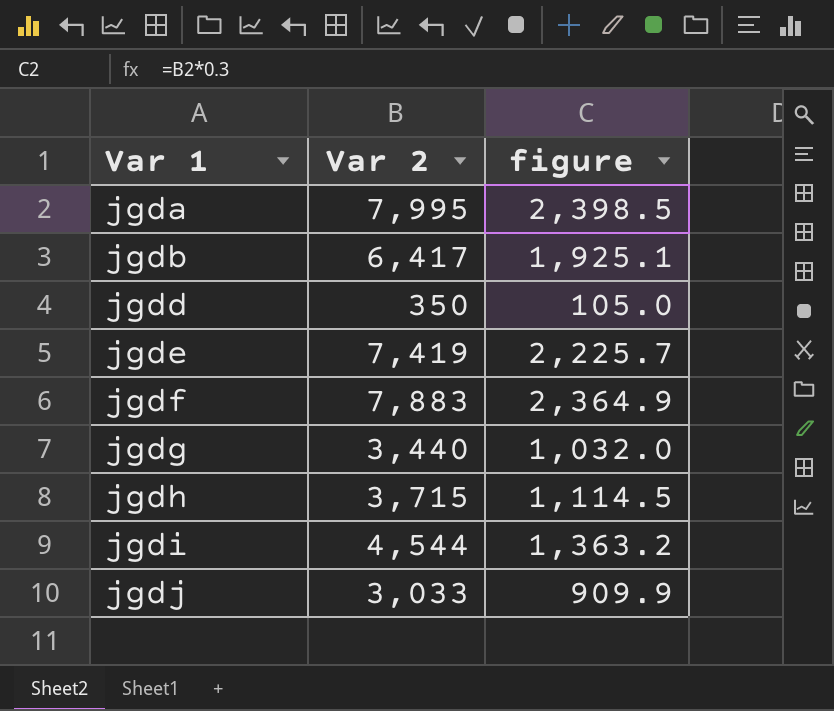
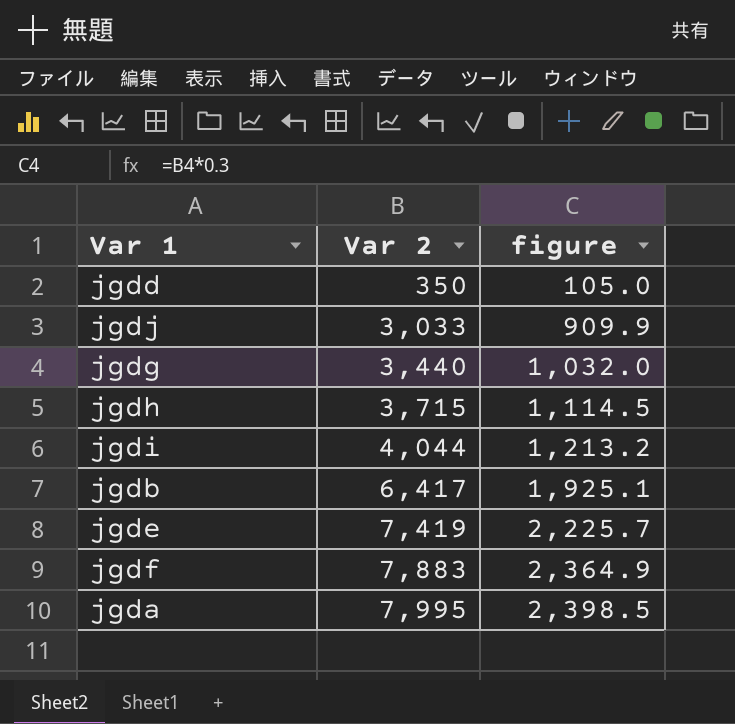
row order: Var 1 ascending -> Var 2 ascending
jgdi | Var 2: 4,544 -> 4,044
jgdi | figure: 1,363.2 -> 1,213.2

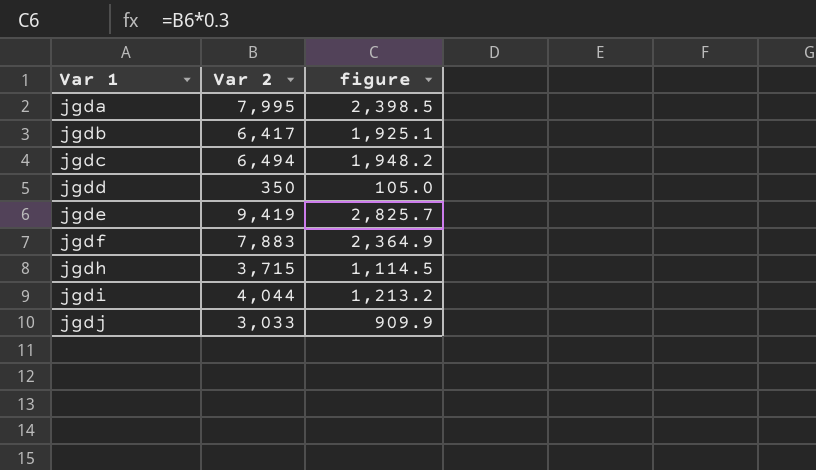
row order: Var 2 ascending -> Var 1 ascending
row jgdg: 3,440 | 1,032.0 -> none
row jgdc: none -> 6,494 | 1,948.2
jgde | Var 2: 7,419 -> 9,419
jgde | figure: 2,225.7 -> 2,825.7

